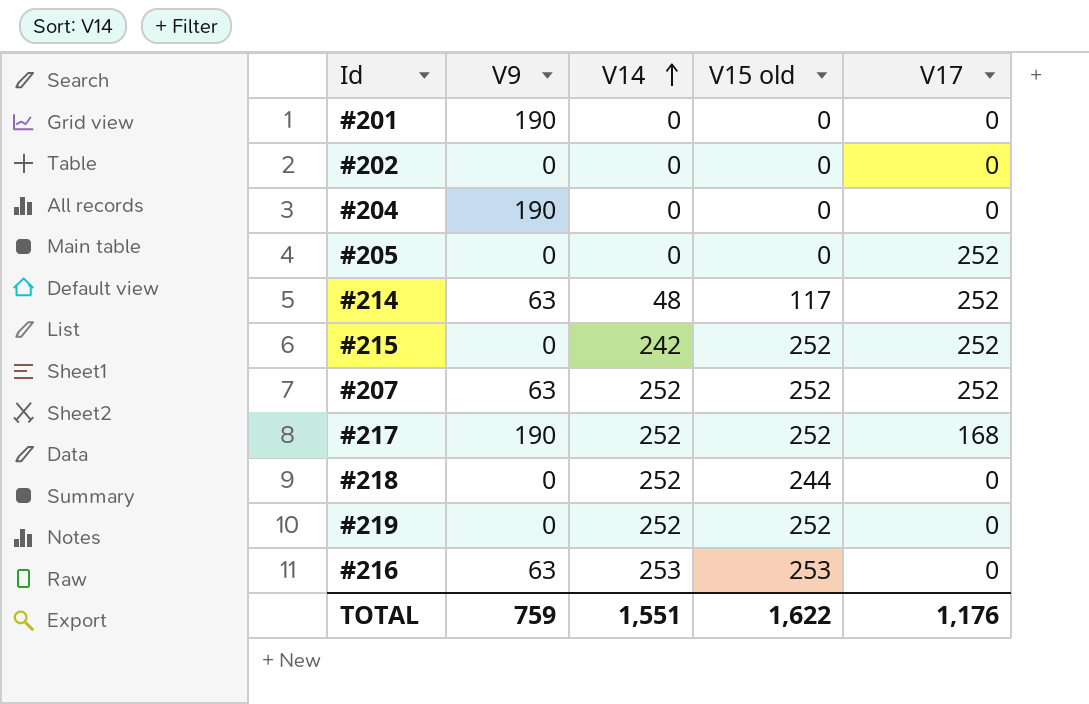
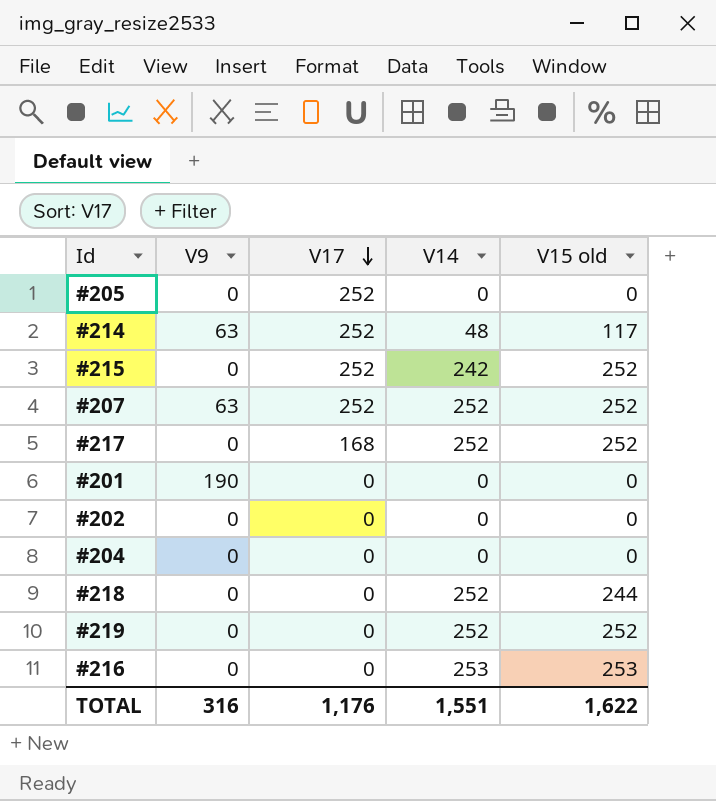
row order: V14 ascending -> V17 descending
column V17 | position: 5 -> 3
#217 | V9: 190 -> 0
#204 | V9: 190 -> 0
#216 | V9: 63 -> 0
TOTAL | V9: 759 -> 316

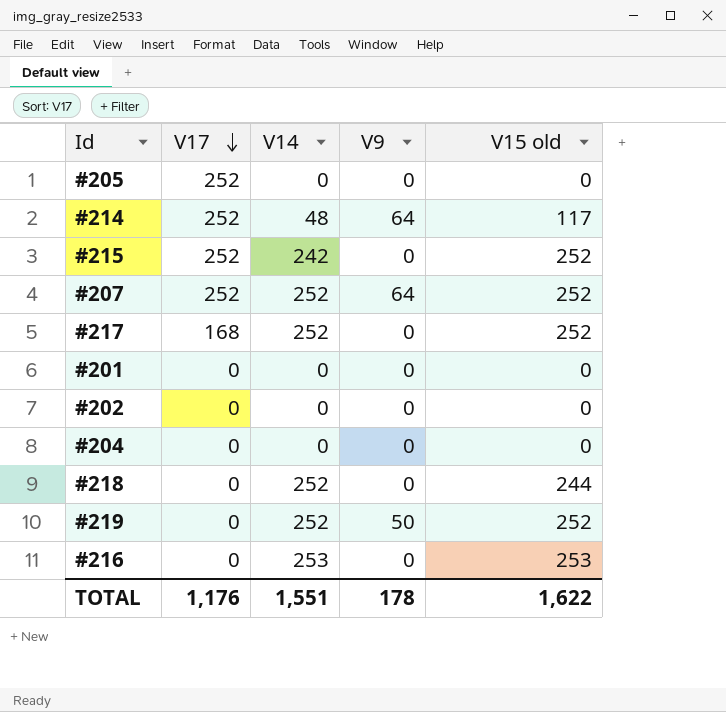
column V9 | position: 2 -> 4
#214 | V9: 63 -> 64
#207 | V9: 63 -> 64
#201 | V9: 190 -> 0
#219 | V9: 0 -> 50
TOTAL | V9: 316 -> 178

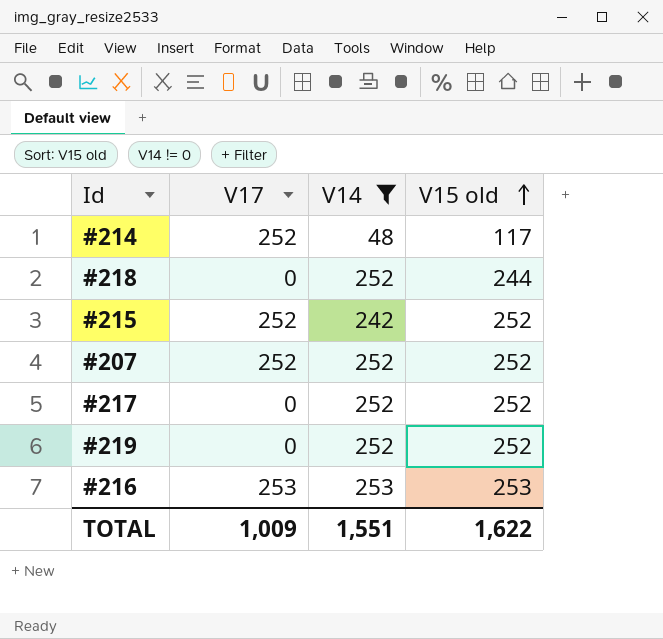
filter: none -> V14 != 0
row order: V17 descending -> V15 old ascending
column V9 | position: 4 -> none
#217 | V17: 168 -> 0
#216 | V17: 0 -> 253
TOTAL | V17: 1,176 -> 1,009

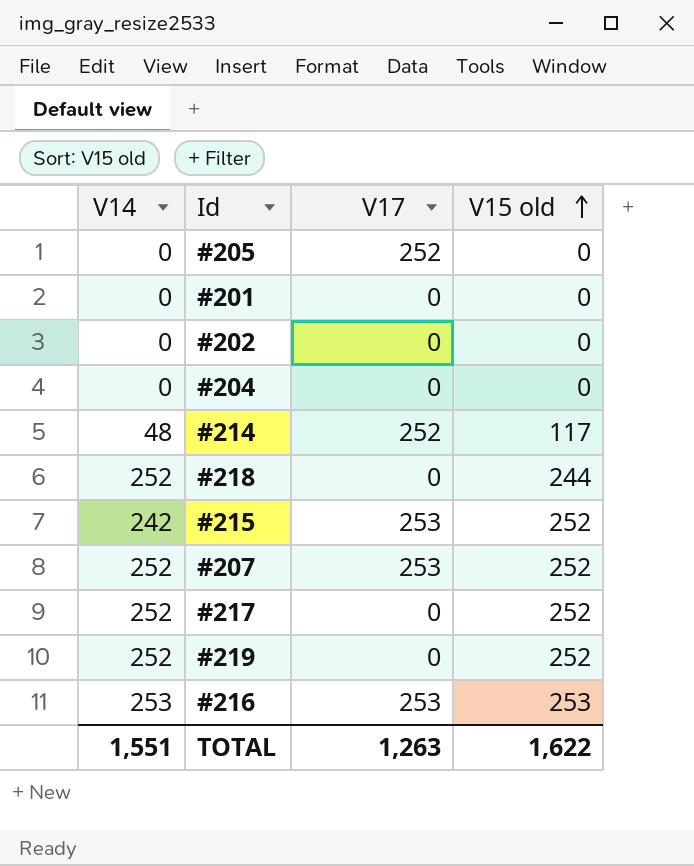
filter: V14 != 0 -> none
column V14 | position: 3 -> 1
#215 | V17: 252 -> 253
#207 | V17: 252 -> 253
TOTAL | V17: 1,009 -> 1,263

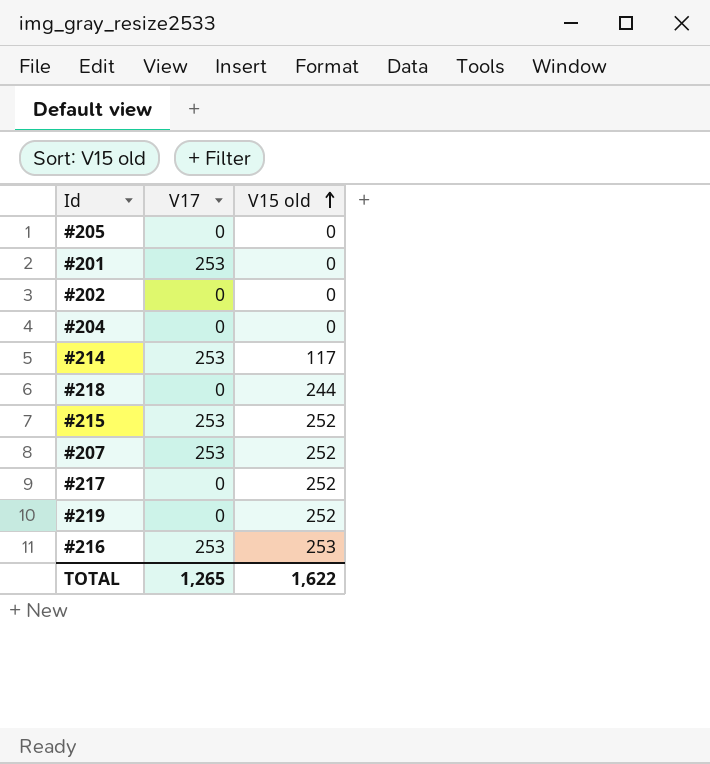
column V14 | position: 1 -> none
#205 | V17: 252 -> 0
#201 | V17: 0 -> 253
#214 | V17: 252 -> 253
TOTAL | V17: 1,263 -> 1,265

